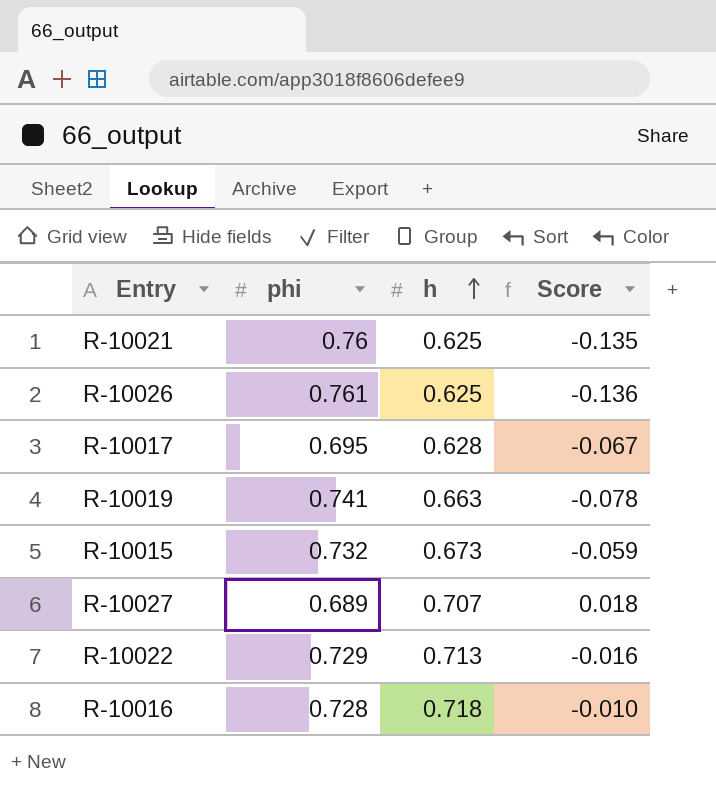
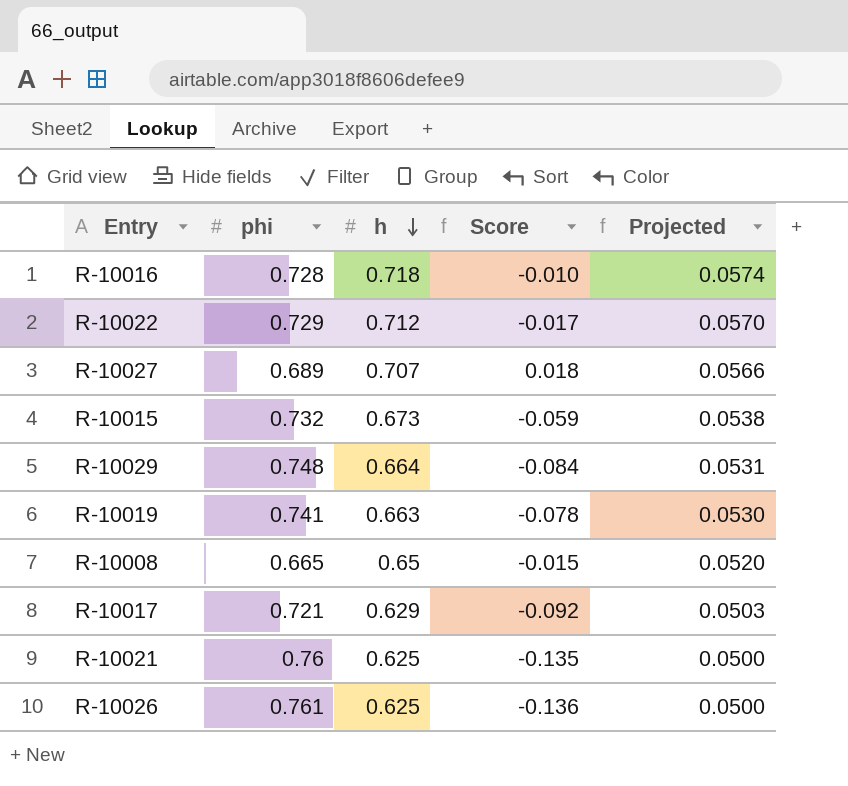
row order: h ascending -> h descending
column Projected | formula: none -> [h] * 0.08
R-10022 | h: 0.713 -> 0.712
R-10022 | Score: -0.016 -> -0.017
row R-10029: none -> 0.748 | 0.664 | -0.084 | 0.0531
row R-10008: none -> 0.665 | 0.65 | -0.015 | 0.0520
R-10017 | phi: 0.695 -> 0.721
R-10017 | h: 0.628 -> 0.629
R-10017 | Score: -0.067 -> -0.092

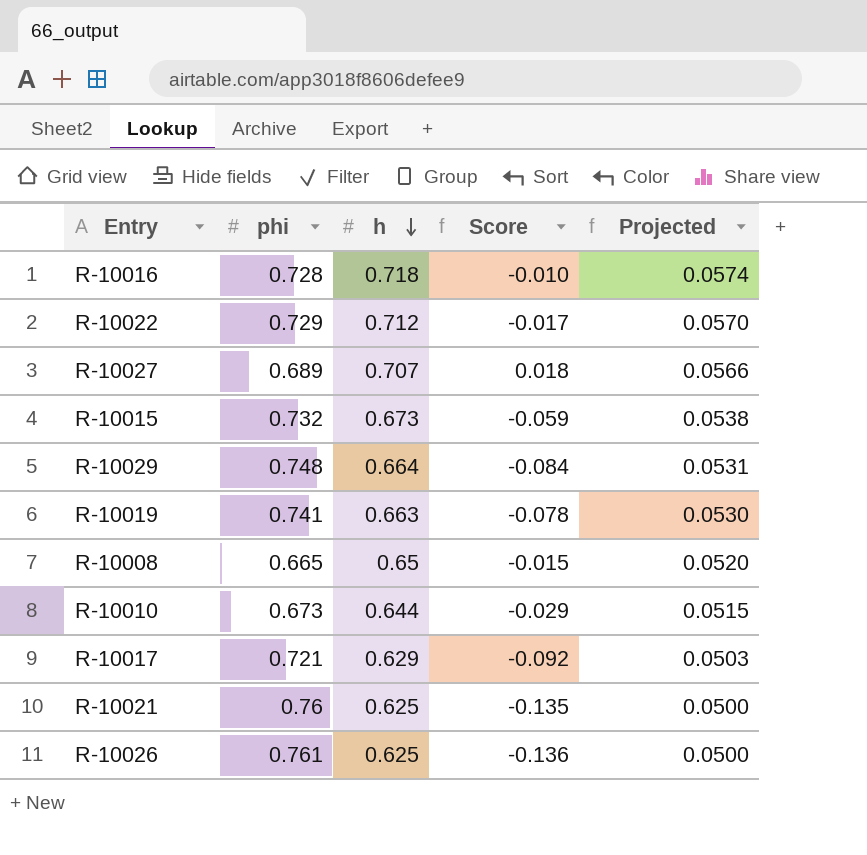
row R-10010: none -> 0.673 | 0.644 | -0.029 | 0.0515

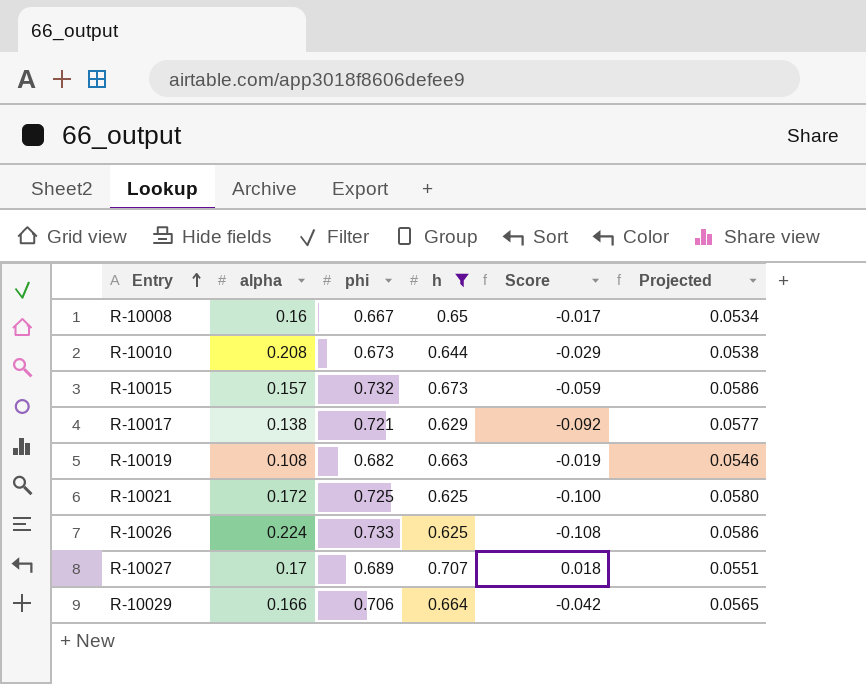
filter: none -> h <= 0.707
row order: h descending -> Entry ascending
column alpha | position: none -> 2
column Projected | formula: [h] * 0.08 -> [phi] * 0.08
R-10008 | phi: 0.665 -> 0.667
R-10008 | Score: -0.015 -> -0.017
R-10019 | phi: 0.741 -> 0.682
R-10019 | Score: -0.078 -> -0.019
R-10021 | phi: 0.76 -> 0.725
R-10021 | Score: -0.135 -> -0.100
R-10026 | phi: 0.761 -> 0.733
R-10026 | Score: -0.136 -> -0.108
R-10029 | phi: 0.748 -> 0.706
R-10029 | Score: -0.084 -> -0.042

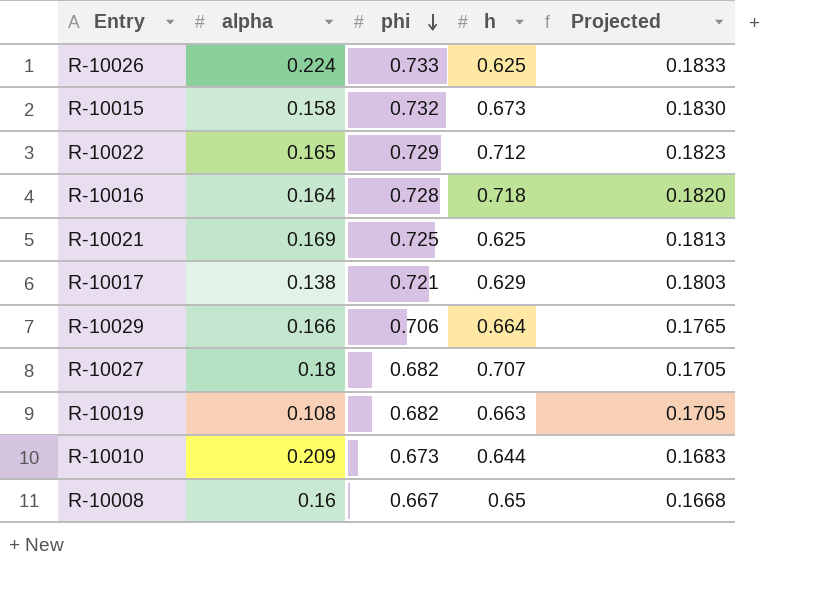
filter: h <= 0.707 -> none
row order: Entry ascending -> phi descending
column Score | formula: [h] - [phi] -> none
column Projected | formula: [phi] * 0.08 -> [phi] * 0.25
R-10015 | alpha: 0.157 -> 0.158
R-10021 | alpha: 0.172 -> 0.169
R-10027 | alpha: 0.17 -> 0.18
R-10027 | phi: 0.689 -> 0.682
R-10010 | alpha: 0.208 -> 0.209

